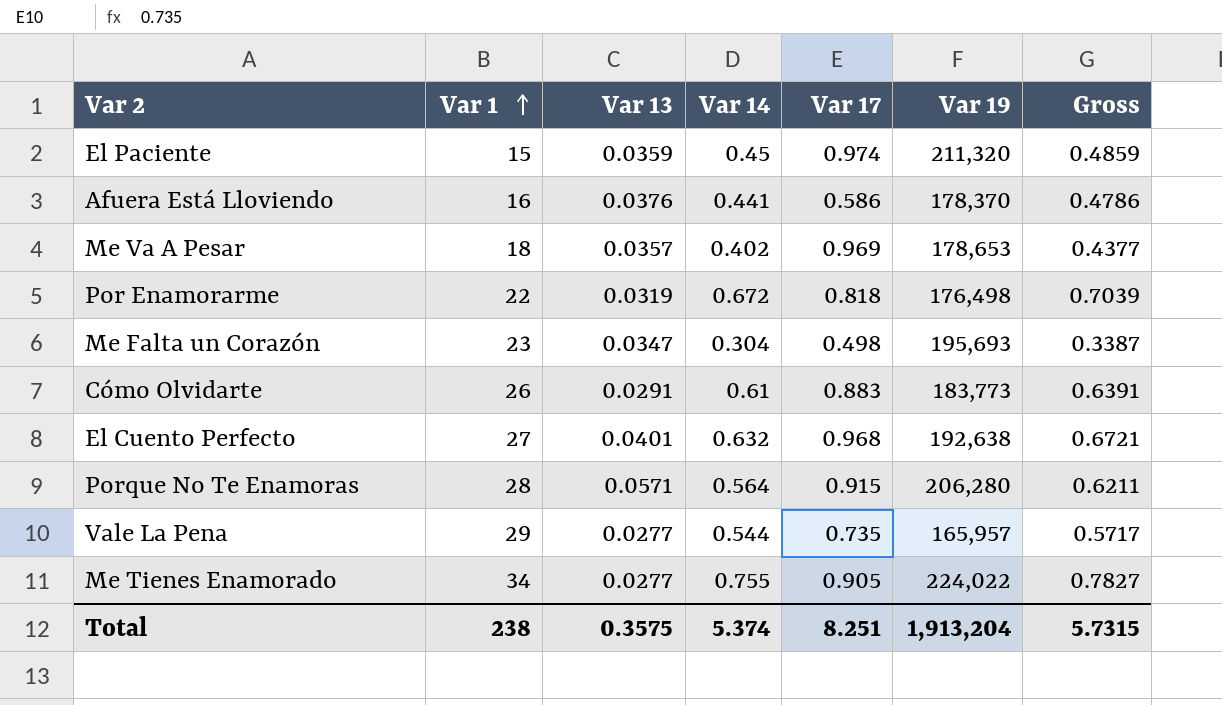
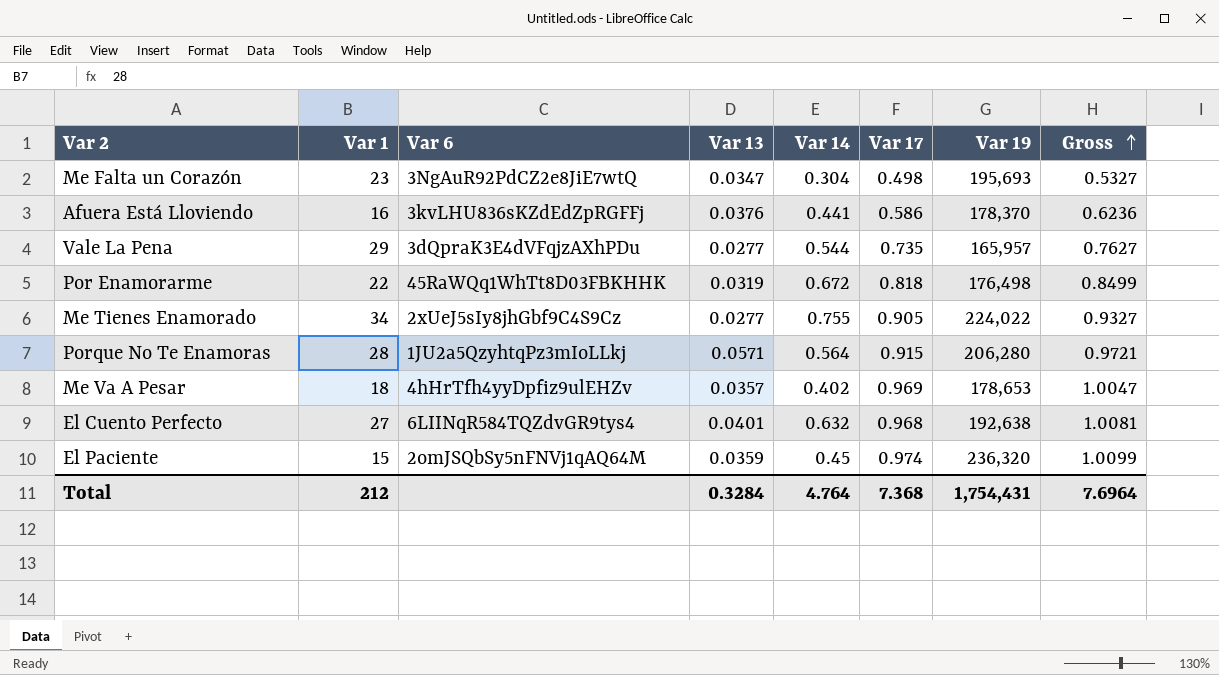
row order: Var 1 ascending -> Gross ascending
column Var 6 | position: none -> 3
column Gross | formula: [Var 13] + [Var 14] -> [Var 13] + [Var 17]
row Cómo Olvidarte: 26 | 0.0291 | 0.61 | 0.883 | 183,773 | 0.6391 -> none
El Paciente | Var 19: 211,320 -> 236,320
Total | Var 1: 238 -> 212
Total | Var 13: 0.3575 -> 0.3284
Total | Var 14: 5.374 -> 4.764
Total | Var 17: 8.251 -> 7.368
Total | Var 19: 1,913,204 -> 1,754,431
Total | Gross: 5.7315 -> 7.6964

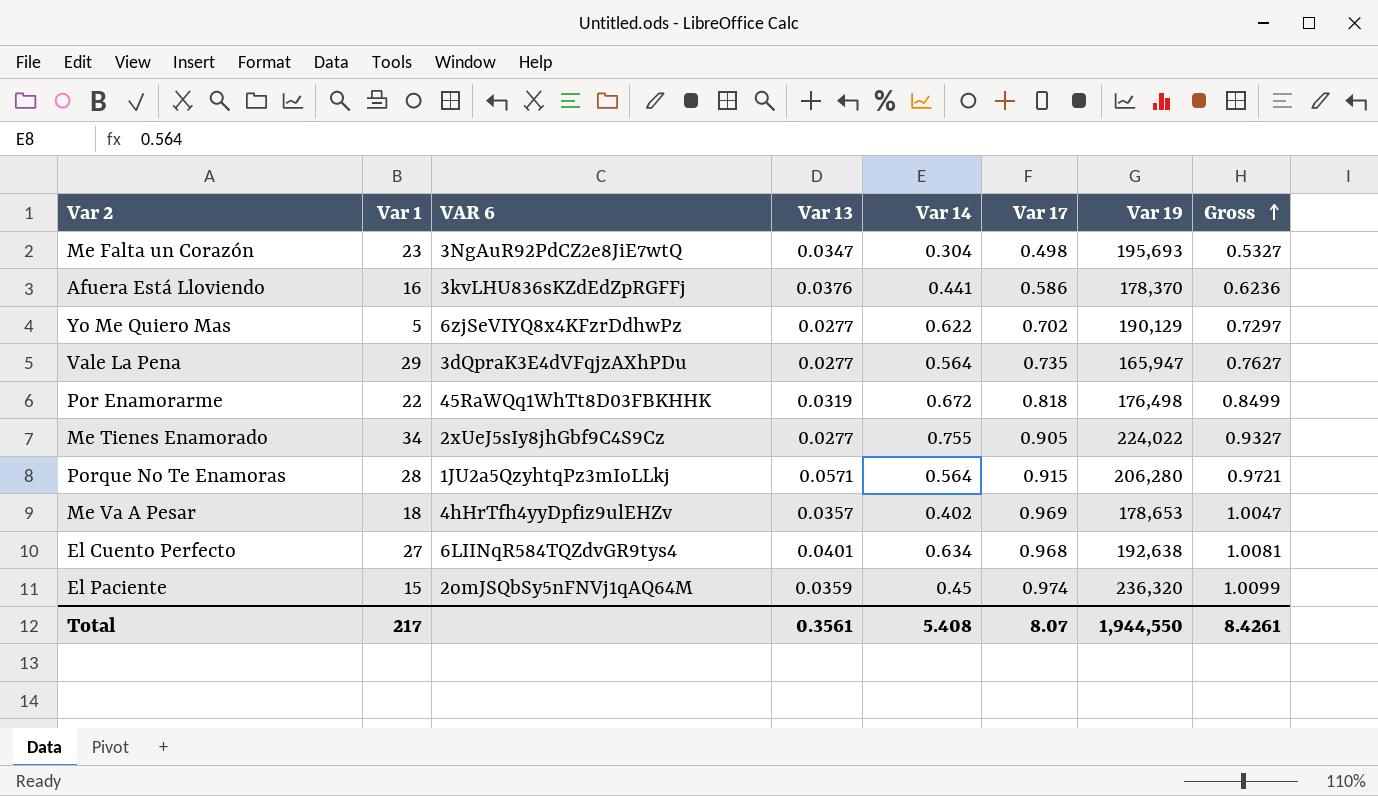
column name: Var 6 -> VAR 6
row Yo Me Quiero Mas: none -> 5 | 6zjSeVIYQ8x4KFzrDdhwPz | 0.0277 | 0.622 | 0.702 | 190,129 | 0.7297
Vale La Pena | Var 14: 0.544 -> 0.564
Vale La Pena | Var 19: 165,957 -> 165,947
El Cuento Perfecto | Var 14: 0.632 -> 0.634
Total | Var 1: 212 -> 217
Total | Var 13: 0.3284 -> 0.3561
Total | Var 14: 4.764 -> 5.408
Total | Var 17: 7.368 -> 8.07
Total | Var 19: 1,754,431 -> 1,944,550
Total | Gross: 7.6964 -> 8.4261

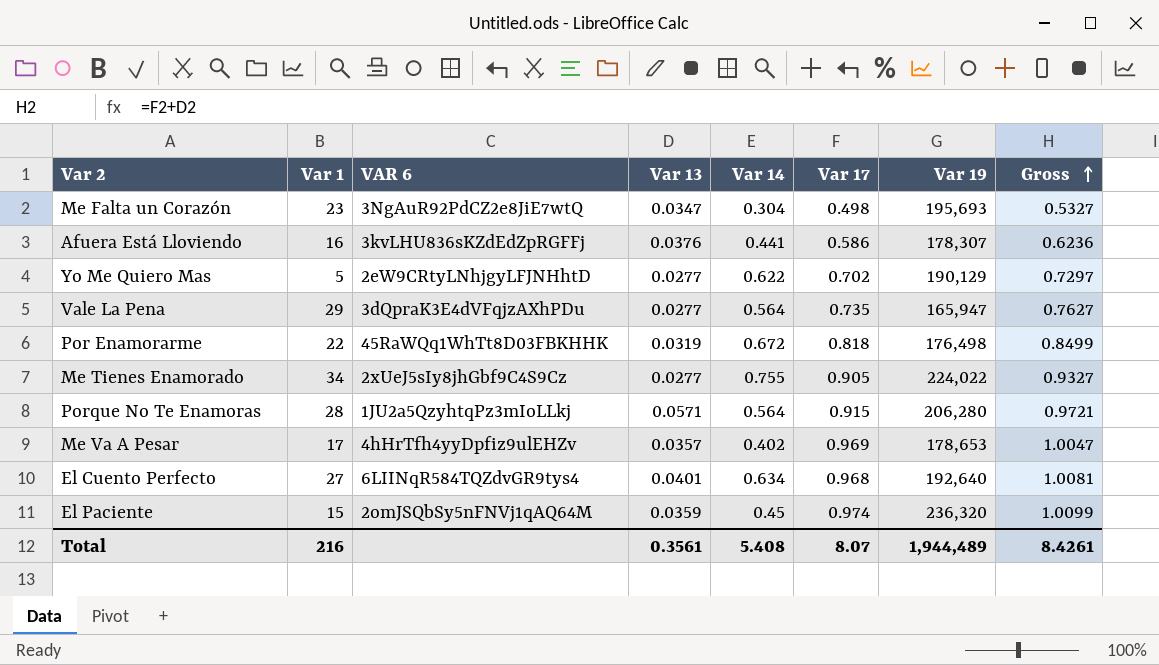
Afuera Está Lloviendo | Var 19: 178,370 -> 178,307
Yo Me Quiero Mas | VAR 6: 6zjSeVIYQ8x4KFzrDdhwPz -> 2eW9CRtyLNhjgyLFJNHhtD
Me Va A Pesar | Var 1: 18 -> 17
El Cuento Perfecto | Var 19: 192,638 -> 192,640
Total | Var 1: 217 -> 216
Total | Var 19: 1,944,550 -> 1,944,489

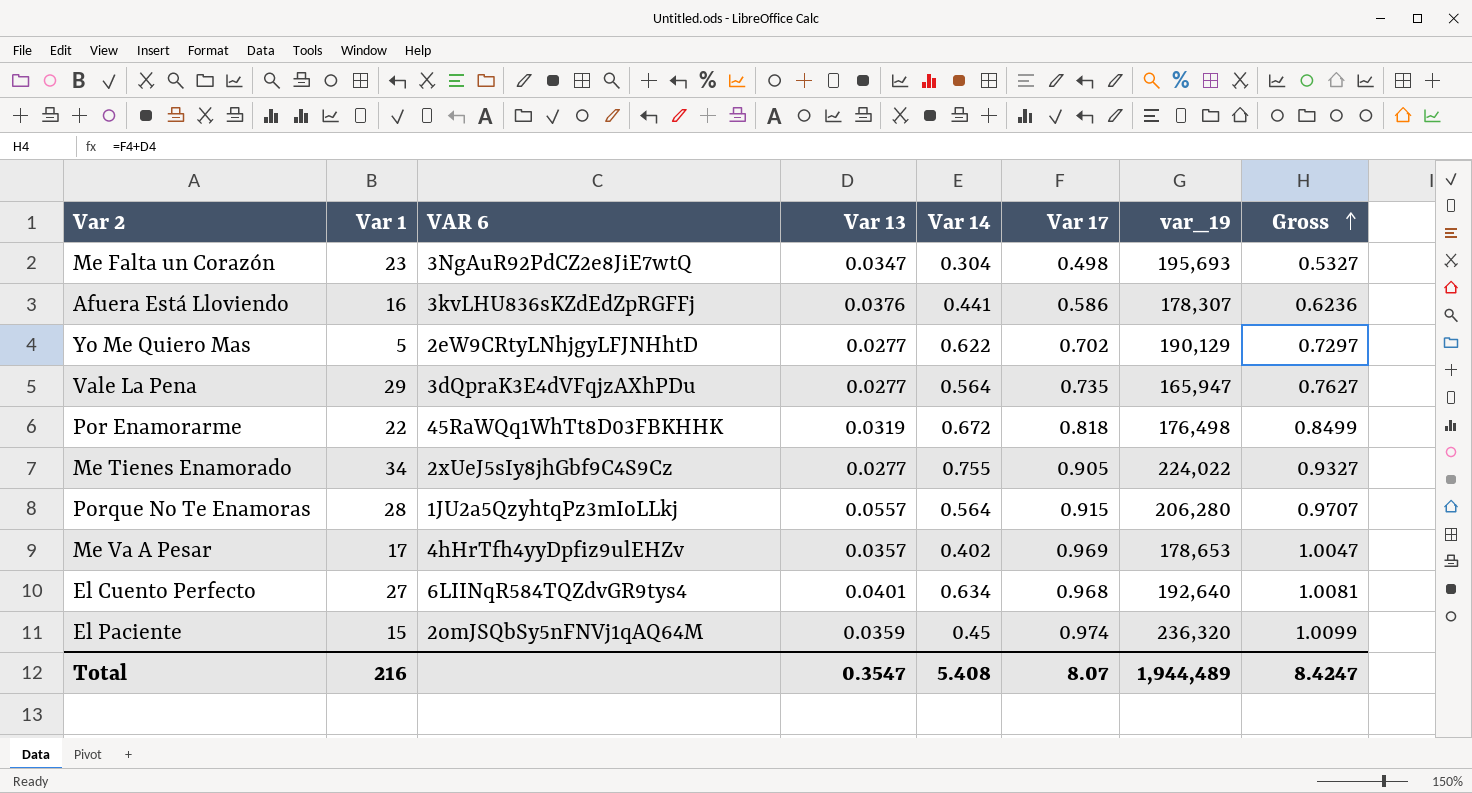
column name: Var 19 -> var_19
Porque No Te Enamoras | Var 13: 0.0571 -> 0.0557
Porque No Te Enamoras | Gross: 0.9721 -> 0.9707
Total | Var 13: 0.3561 -> 0.3547
Total | Gross: 8.4261 -> 8.4247

